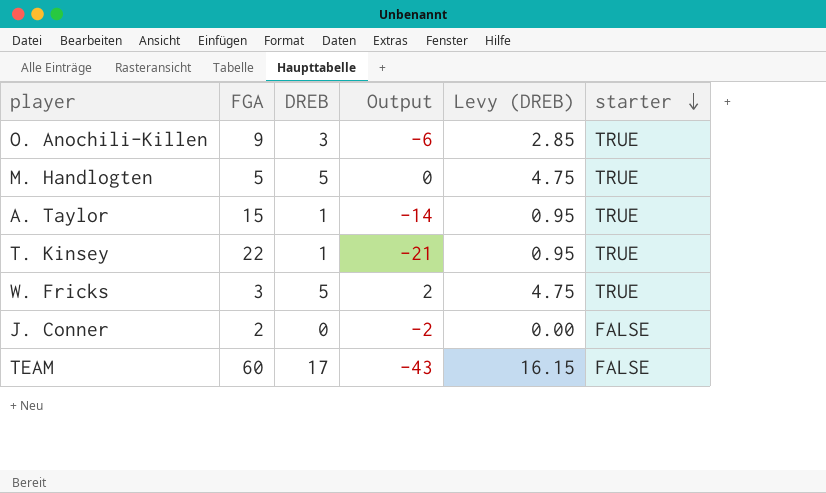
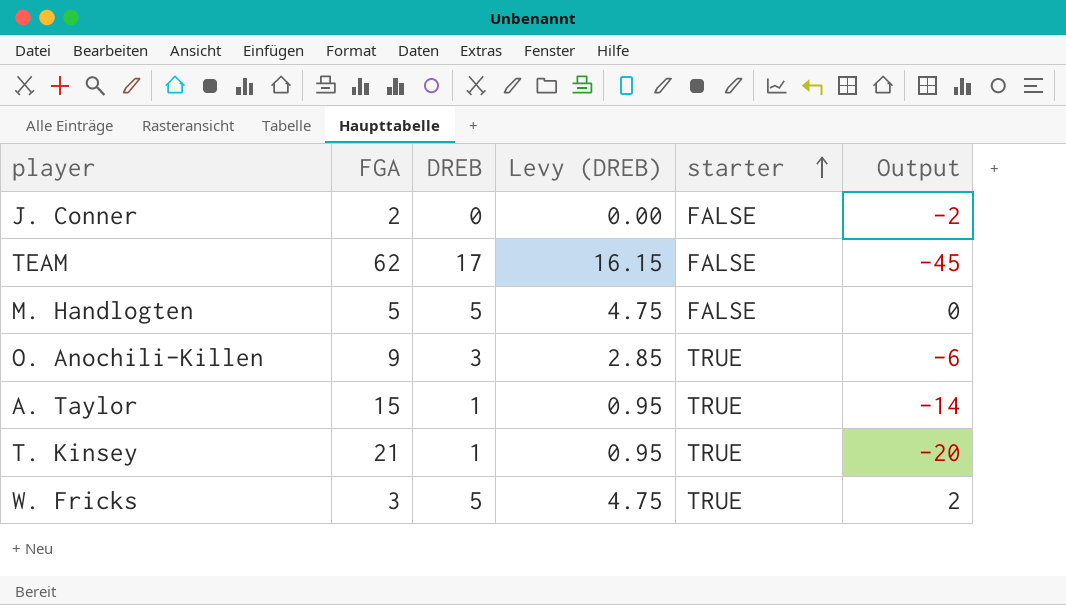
row order: starter descending -> starter ascending
column Output | position: 4 -> 6
TEAM | FGA: 60 -> 62
TEAM | Output: -43 -> -45
M. Handlogten | starter: TRUE -> FALSE
T. Kinsey | FGA: 22 -> 21
T. Kinsey | Output: -21 -> -20

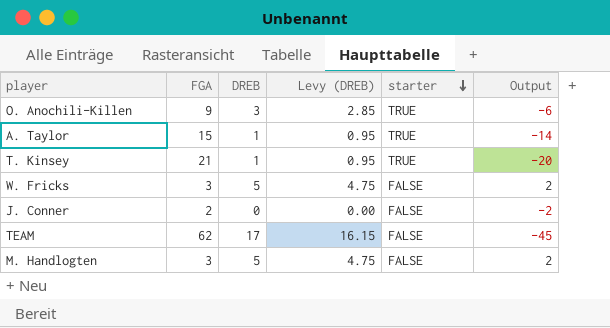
row order: starter ascending -> starter descending
W. Fricks | starter: TRUE -> FALSE
M. Handlogten | FGA: 5 -> 3
M. Handlogten | Output: 0 -> 2

